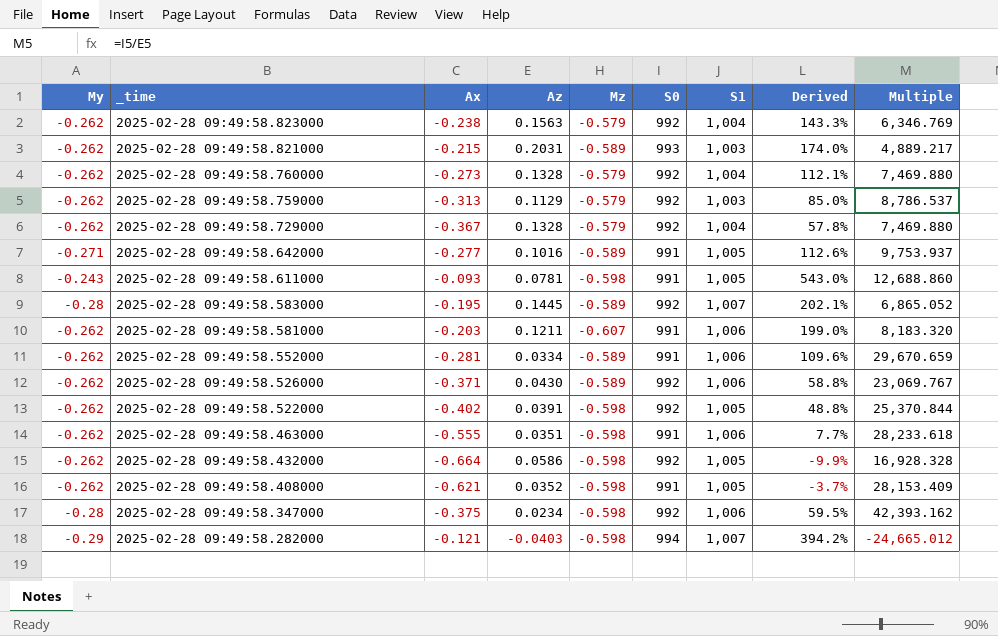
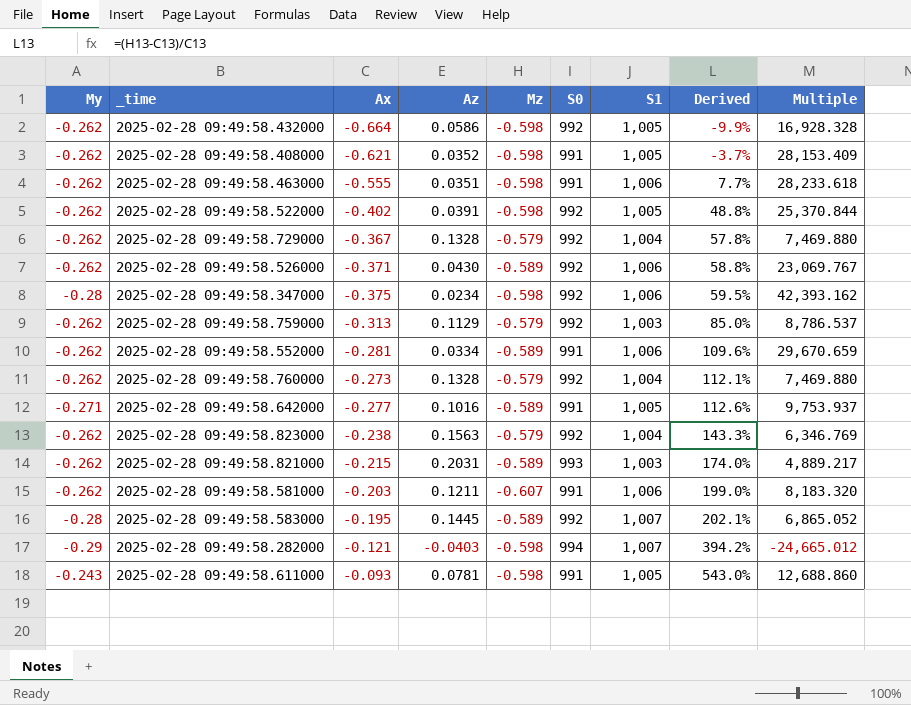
row order: _time descending -> Derived ascending

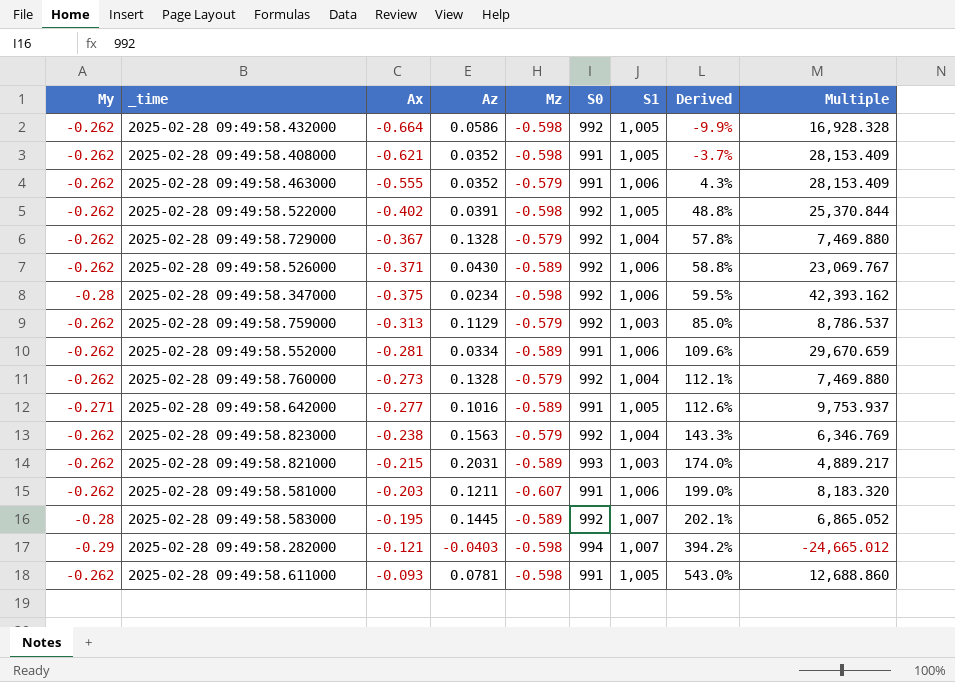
2025-02-28 09:49:58.463000 | Az: 0.0351 -> 0.0352
2025-02-28 09:49:58.463000 | Mz: -0.598 -> -0.579
2025-02-28 09:49:58.463000 | Derived: 7.7% -> 4.3%
2025-02-28 09:49:58.463000 | Multiple: 28,233.618 -> 28,153.409
2025-02-28 09:49:58.611000 | My: -0.243 -> -0.262

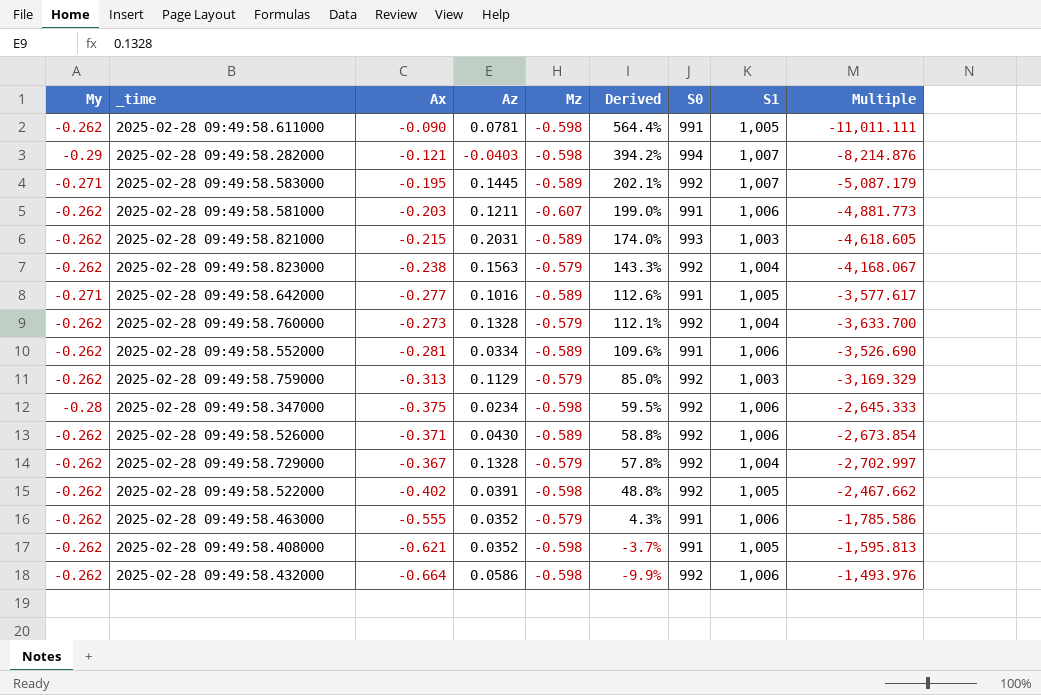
row order: Derived ascending -> Derived descending
column Derived | position: 8 -> 6
column Multiple | formula: [S0] / [Az] -> [S0] / [Ax]
2025-02-28 09:49:58.611000 | Ax: -0.093 -> -0.090
2025-02-28 09:49:58.611000 | Derived: 543.0% -> 564.4%
2025-02-28 09:49:58.583000 | My: -0.28 -> -0.271
2025-02-28 09:49:58.432000 | S1: 1,005 -> 1,006

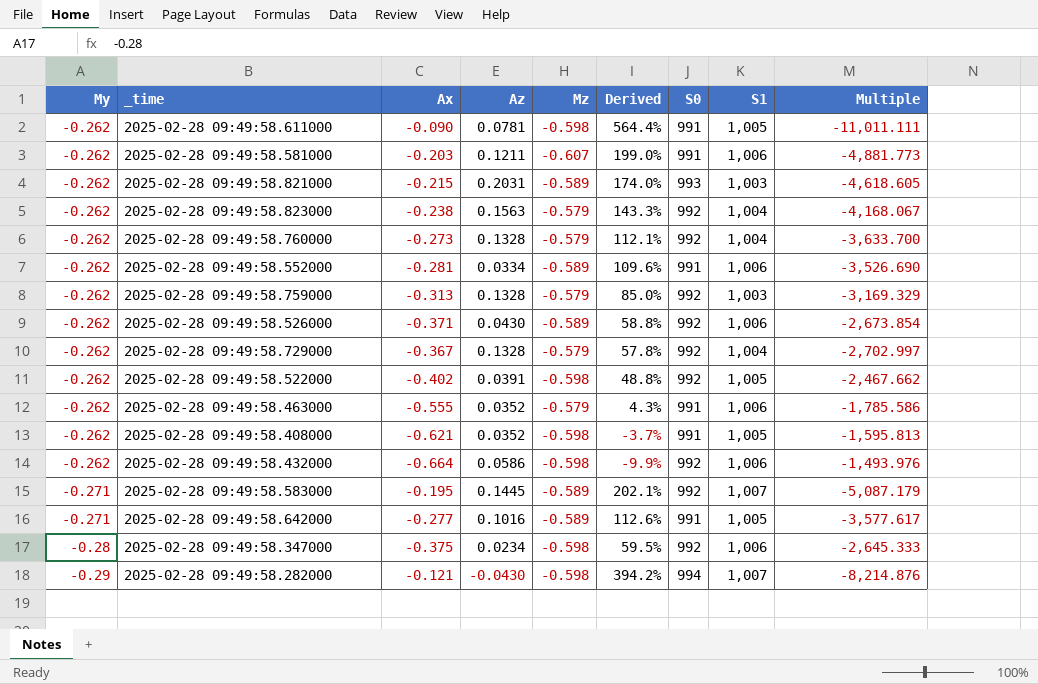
row order: Derived descending -> My descending
2025-02-28 09:49:58.759000 | Az: 0.1129 -> 0.1328
2025-02-28 09:49:58.282000 | Az: -0.0403 -> -0.0430

